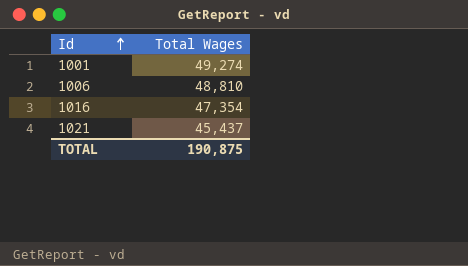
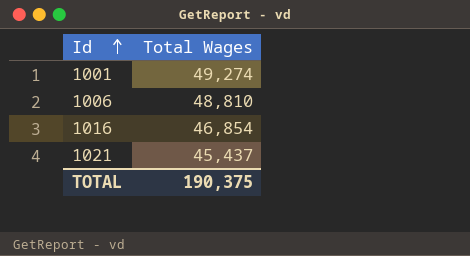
1016 | Total Wages: 47,354 -> 46,854
TOTAL | Total Wages: 190,875 -> 190,375

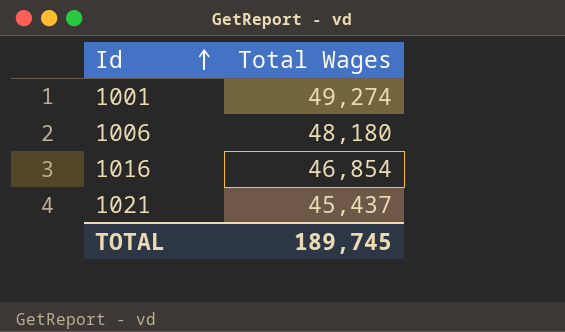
1006 | Total Wages: 48,810 -> 48,180
TOTAL | Total Wages: 190,375 -> 189,745

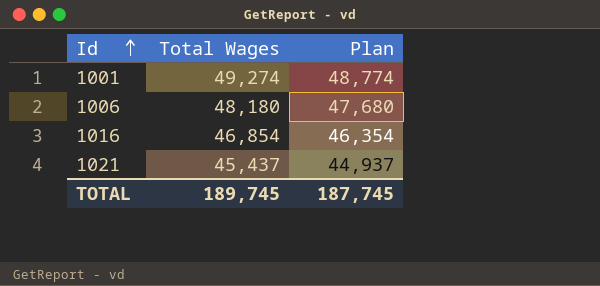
column Plan | formula: none -> [Total Wages] - 500

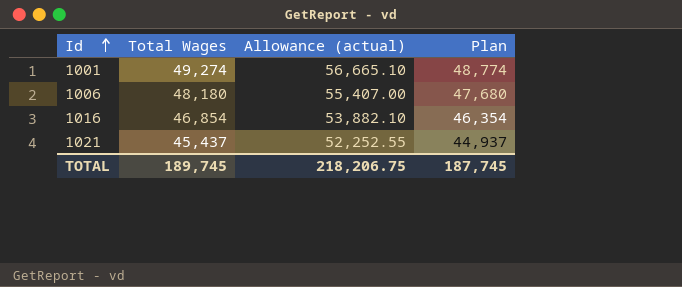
column Allowance (actual) | formula: none -> [Total Wages] * 1.15

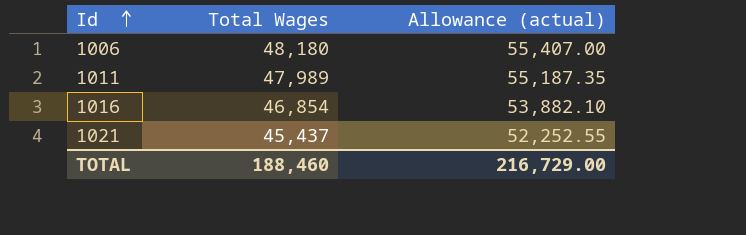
column Plan | formula: [Total Wages] - 500 -> none
row 1001: 49,274 | 56,665.10 | 48,774 -> none
row 1011: none -> 47,989 | 55,187.35
TOTAL | Total Wages: 189,745 -> 188,460
TOTAL | Allowance (actual): 218,206.75 -> 216,729.00

